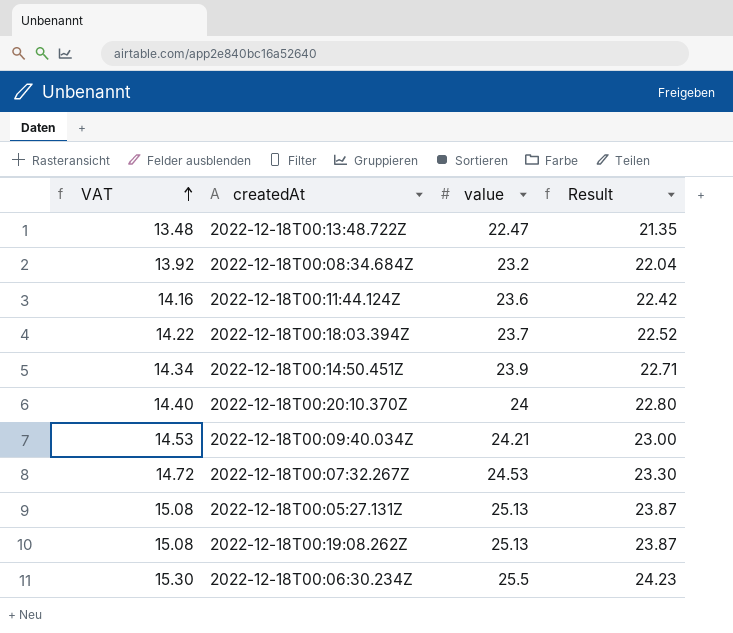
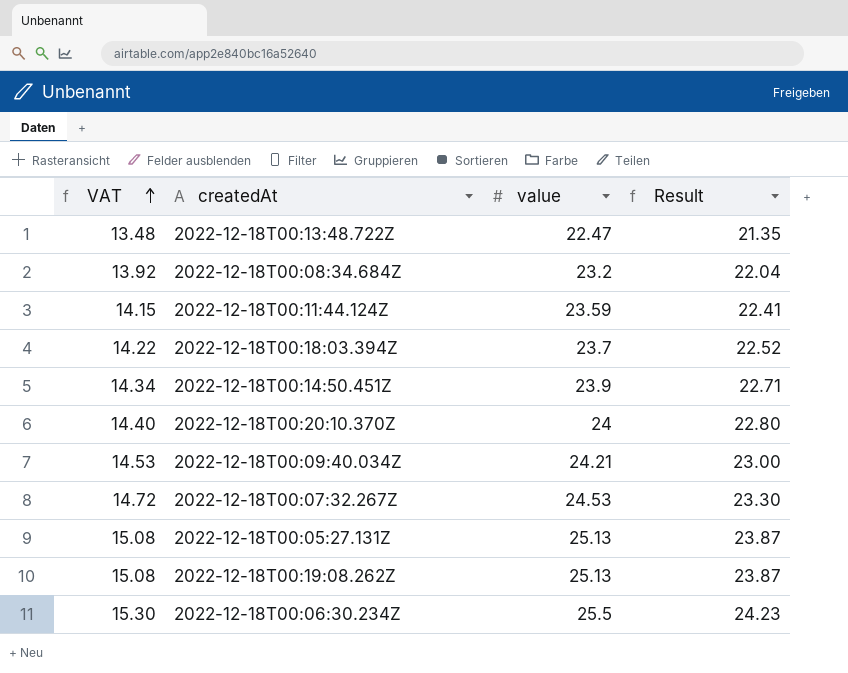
2022-12-18T00:11:44.124Z | VAT: 14.16 -> 14.15
2022-12-18T00:11:44.124Z | value: 23.6 -> 23.59
2022-12-18T00:11:44.124Z | Result: 22.42 -> 22.41

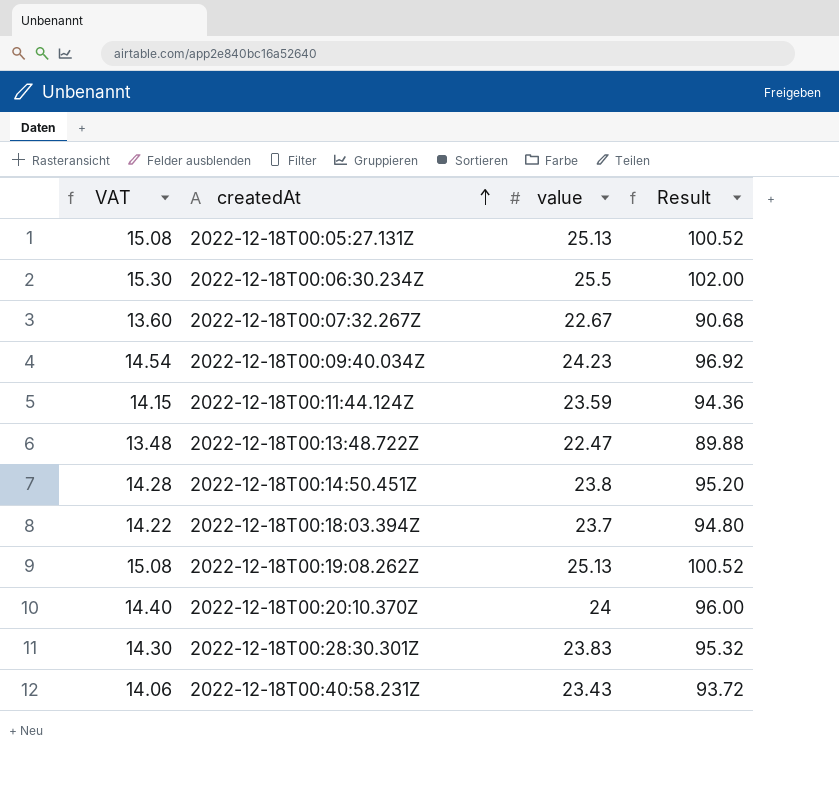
row order: VAT ascending -> createdAt ascending
column Result | formula: [value] * 0.95 -> [value] * 4
row 2022-12-18T00:08:34.684Z: 13.92 | 23.2 | 22.04 -> none
2022-12-18T00:07:32.267Z | VAT: 14.72 -> 13.60
2022-12-18T00:07:32.267Z | value: 24.53 -> 22.67
2022-12-18T00:09:40.034Z | VAT: 14.53 -> 14.54
2022-12-18T00:09:40.034Z | value: 24.21 -> 24.23
2022-12-18T00:14:50.451Z | VAT: 14.34 -> 14.28
2022-12-18T00:14:50.451Z | value: 23.9 -> 23.8
row 2022-12-18T00:28:30.301Z: none -> 14.30 | 23.83 | 95.32
row 2022-12-18T00:40:58.231Z: none -> 14.06 | 23.43 | 93.72

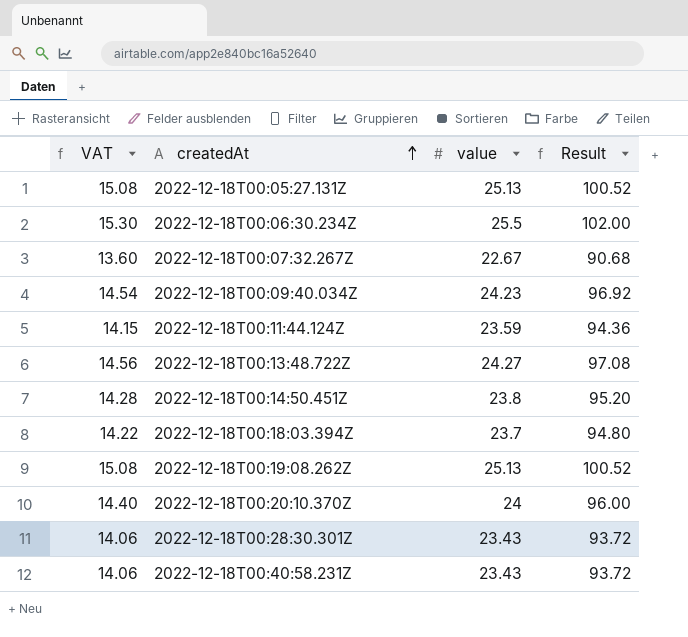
2022-12-18T00:13:48.722Z | VAT: 13.48 -> 14.56
2022-12-18T00:13:48.722Z | value: 22.47 -> 24.27
2022-12-18T00:13:48.722Z | Result: 89.88 -> 97.08
2022-12-18T00:28:30.301Z | VAT: 14.30 -> 14.06
2022-12-18T00:28:30.301Z | value: 23.83 -> 23.43
2022-12-18T00:28:30.301Z | Result: 95.32 -> 93.72

